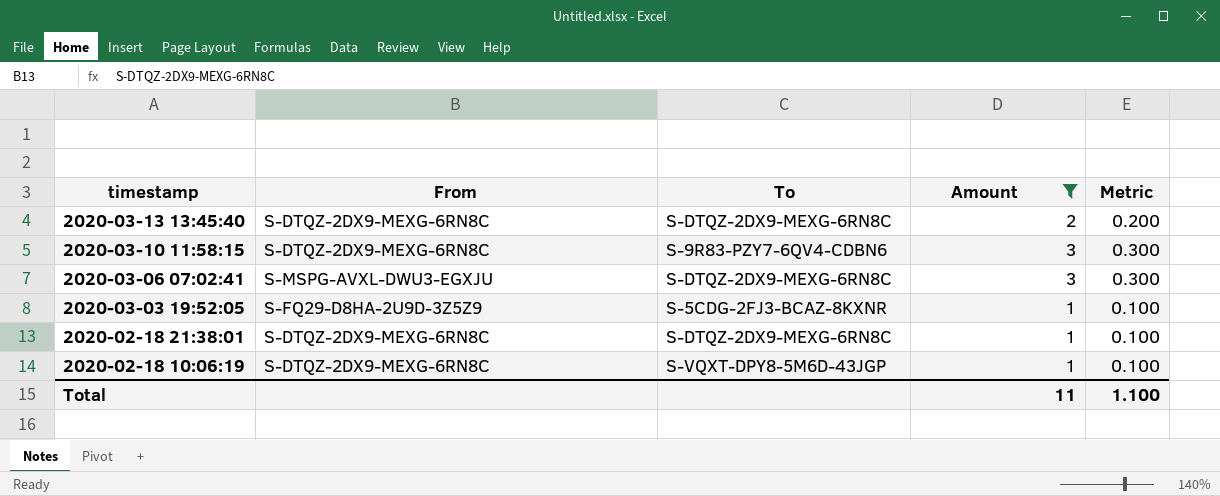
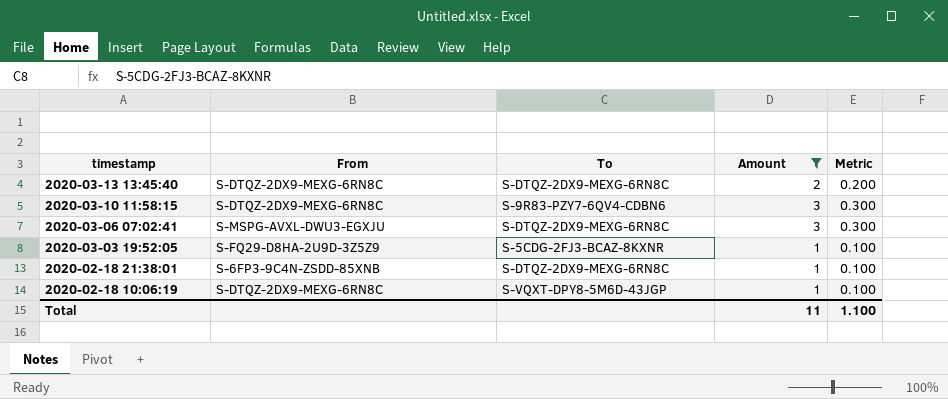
2020-02-18 21:38:01 | From: S-DTQZ-2DX9-MEXG-6RN8C -> S-6FP3-9C4N-ZSDD-85XNB

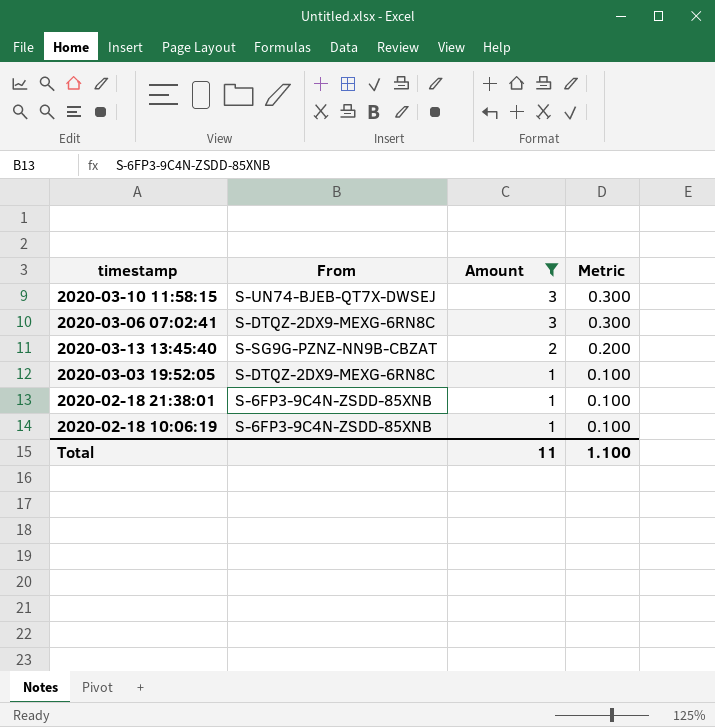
row order: timestamp descending -> Amount descending
column To | position: 3 -> none
2020-03-10 11:58:15 | From: S-DTQZ-2DX9-MEXG-6RN8C -> S-UN74-BJEB-QT7X-DWSEJ
2020-03-06 07:02:41 | From: S-MSPG-AVXL-DWU3-EGXJU -> S-DTQZ-2DX9-MEXG-6RN8C
2020-03-13 13:45:40 | From: S-DTQZ-2DX9-MEXG-6RN8C -> S-SG9G-PZNZ-NN9B-CBZAT
2020-03-03 19:52:05 | From: S-FQ29-D8HA-2U9D-3Z5Z9 -> S-DTQZ-2DX9-MEXG-6RN8C
2020-02-18 10:06:19 | From: S-DTQZ-2DX9-MEXG-6RN8C -> S-6FP3-9C4N-ZSDD-85XNB

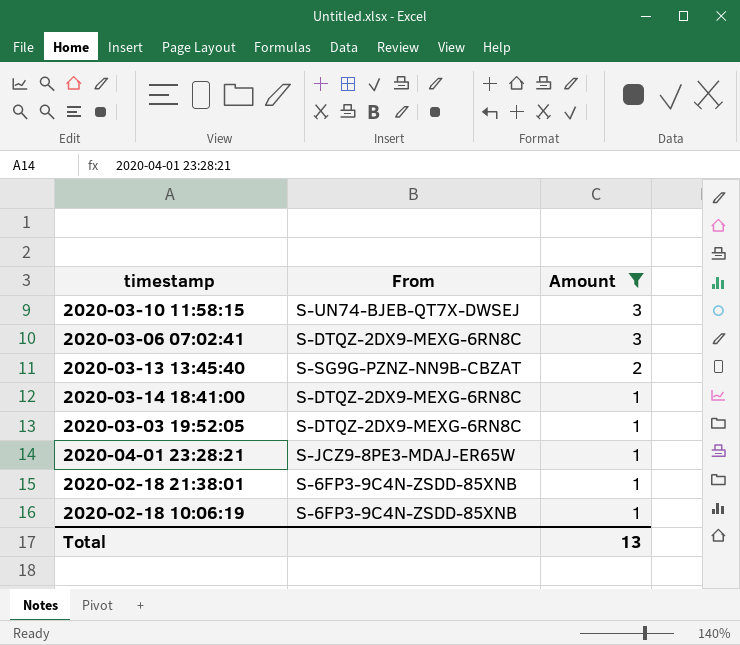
column Metric | formula: [Amount] * 0.1 -> none
row 2020-03-14 18:41:00: none -> S-DTQZ-2DX9-MEXG-6RN8C | 1
row 2020-04-01 23:28:21: none -> S-JCZ9-8PE3-MDAJ-ER65W | 1
Total | Amount: 11 -> 13

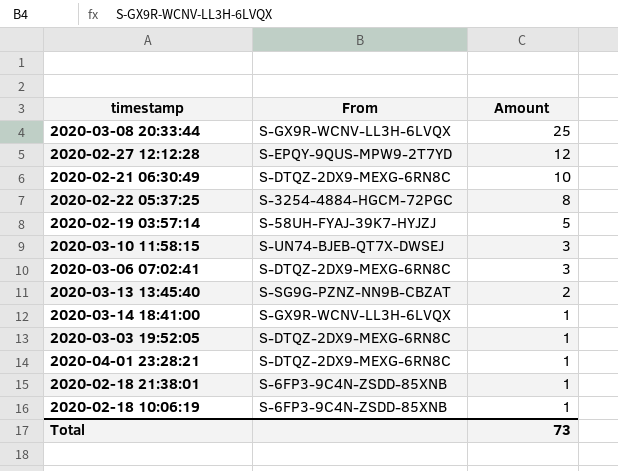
filter: Amount <= 3 -> none
2020-03-14 18:41:00 | From: S-DTQZ-2DX9-MEXG-6RN8C -> S-GX9R-WCNV-LL3H-6LVQX
2020-04-01 23:28:21 | From: S-JCZ9-8PE3-MDAJ-ER65W -> S-DTQZ-2DX9-MEXG-6RN8C
Total | Amount: 13 -> 73

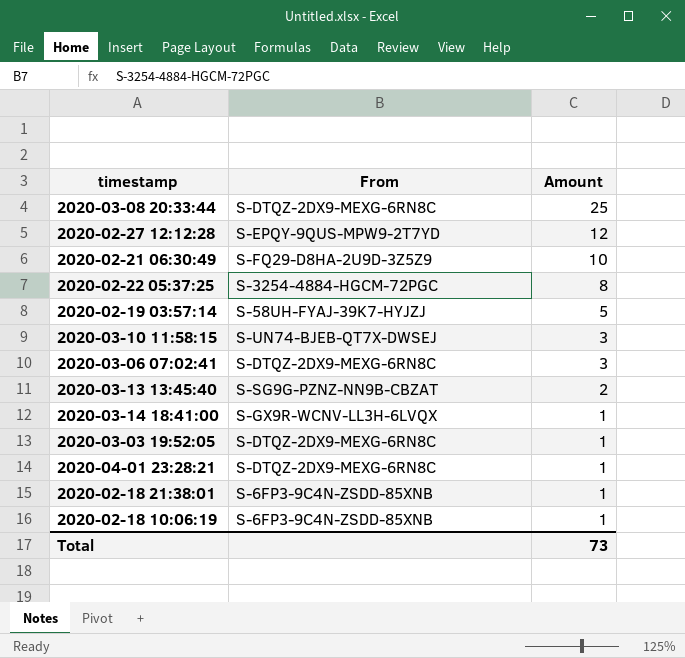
2020-03-08 20:33:44 | From: S-GX9R-WCNV-LL3H-6LVQX -> S-DTQZ-2DX9-MEXG-6RN8C
2020-02-21 06:30:49 | From: S-DTQZ-2DX9-MEXG-6RN8C -> S-FQ29-D8HA-2U9D-3Z5Z9

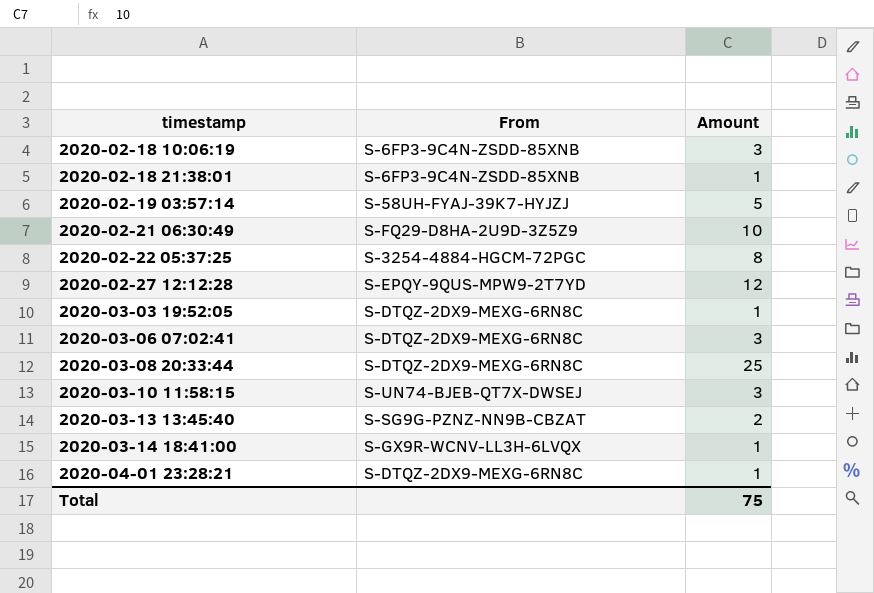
row order: Amount descending -> timestamp ascending
2020-02-18 10:06:19 | Amount: 1 -> 3
Total | Amount: 73 -> 75

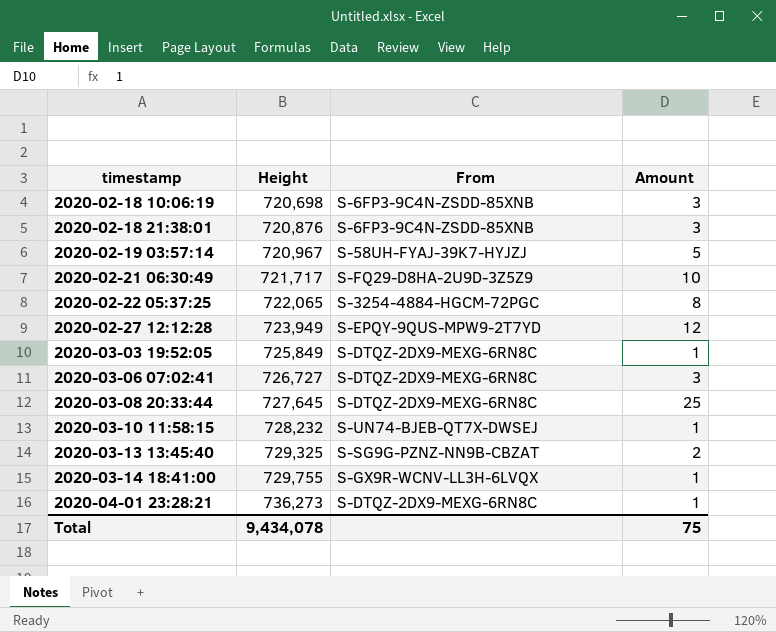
column Height | position: none -> 2
2020-02-18 21:38:01 | Amount: 1 -> 3
2020-03-10 11:58:15 | Amount: 3 -> 1

